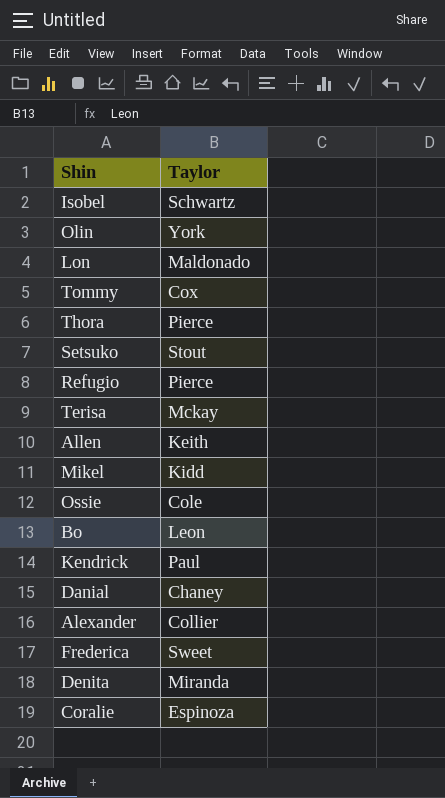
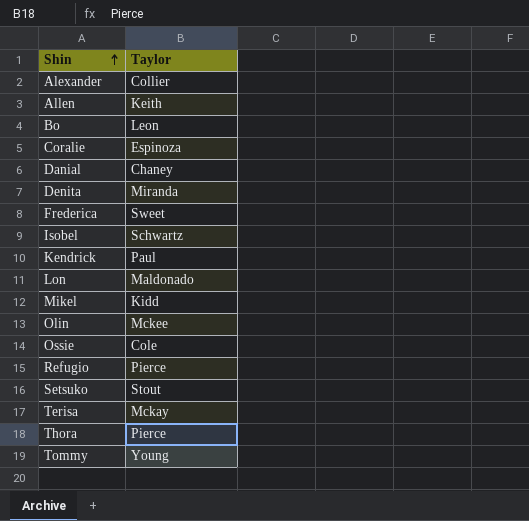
row order: none -> Shin ascending
Olin | Taylor: York -> Mckee
Tommy | Taylor: Cox -> Young

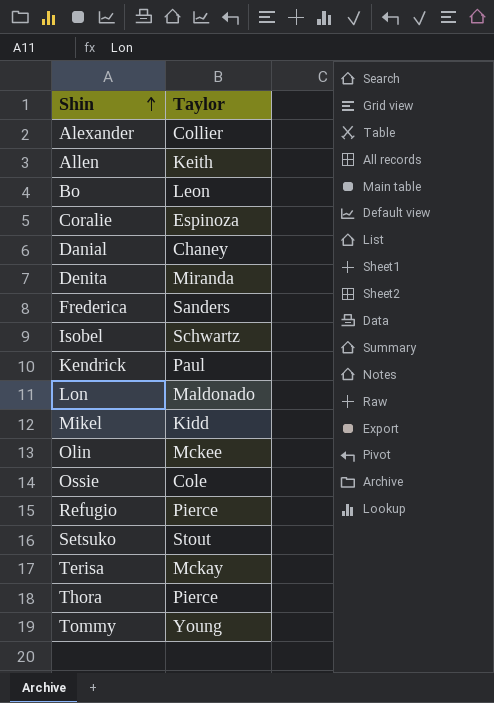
Frederica | Taylor: Sweet -> Sanders

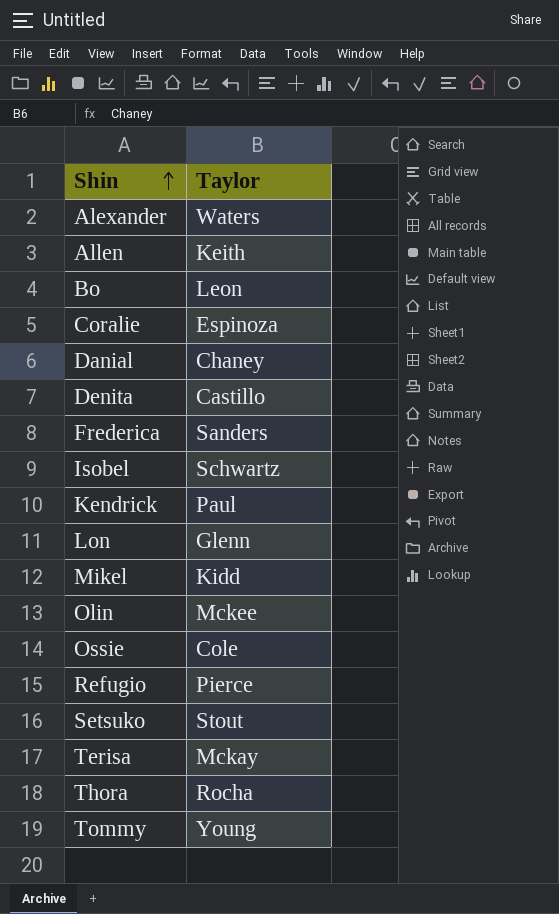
Alexander | Taylor: Collier -> Waters
Denita | Taylor: Miranda -> Castillo
Lon | Taylor: Maldonado -> Glenn
Thora | Taylor: Pierce -> Rocha

